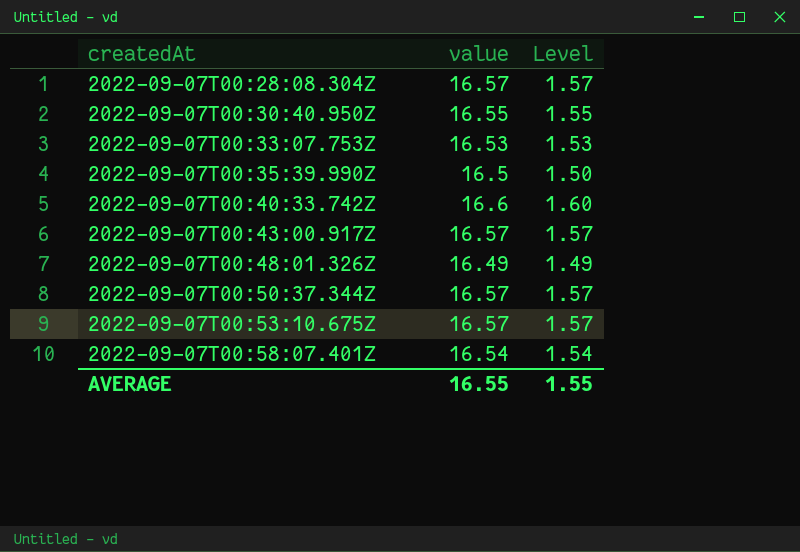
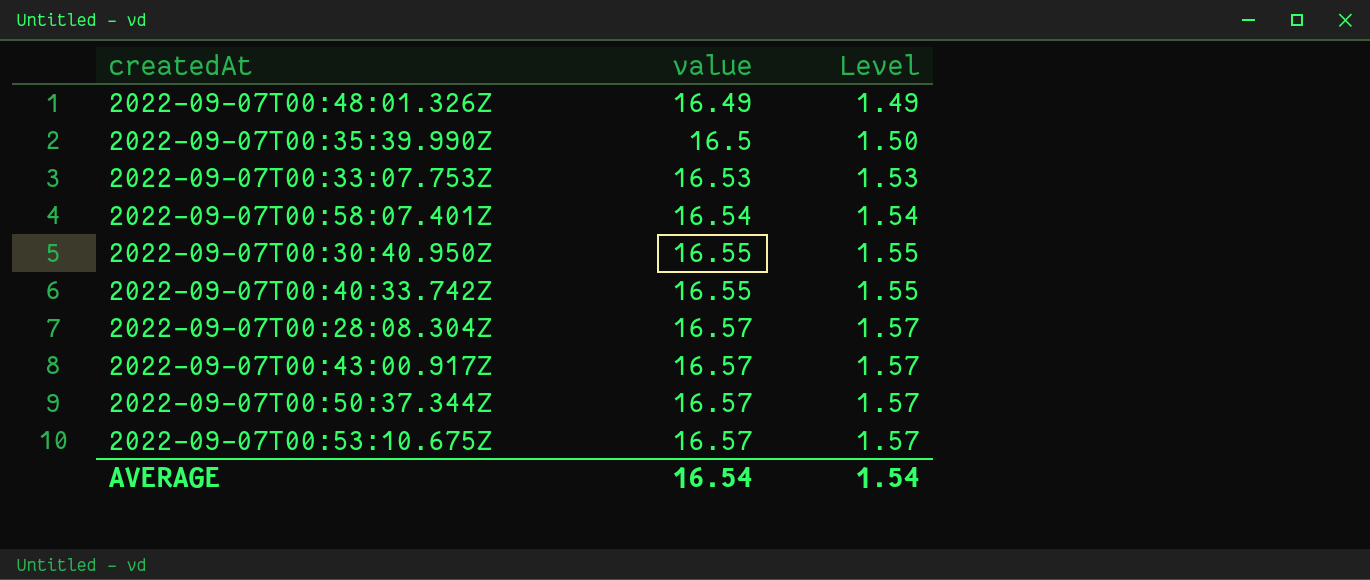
row order: createdAt ascending -> value ascending
2022-09-07T00:40:33.742Z | value: 16.6 -> 16.55
2022-09-07T00:40:33.742Z | Level: 1.60 -> 1.55
AVERAGE | value: 16.55 -> 16.54
AVERAGE | Level: 1.55 -> 1.54

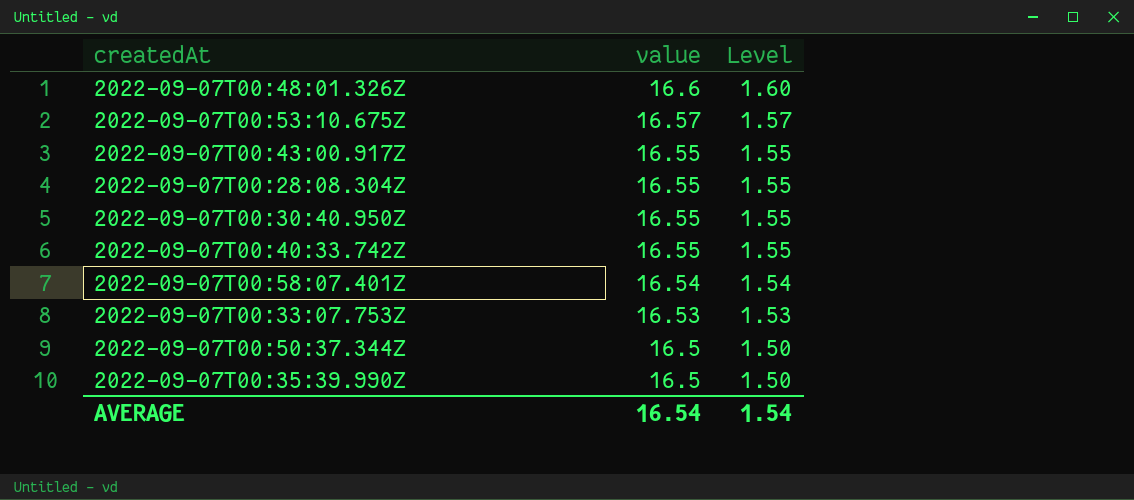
row order: value ascending -> value descending
2022-09-07T00:48:01.326Z | value: 16.49 -> 16.6
2022-09-07T00:48:01.326Z | Level: 1.49 -> 1.60
2022-09-07T00:43:00.917Z | value: 16.57 -> 16.55
2022-09-07T00:43:00.917Z | Level: 1.57 -> 1.55
2022-09-07T00:28:08.304Z | value: 16.57 -> 16.55
2022-09-07T00:28:08.304Z | Level: 1.57 -> 1.55
2022-09-07T00:50:37.344Z | value: 16.57 -> 16.5
2022-09-07T00:50:37.344Z | Level: 1.57 -> 1.50

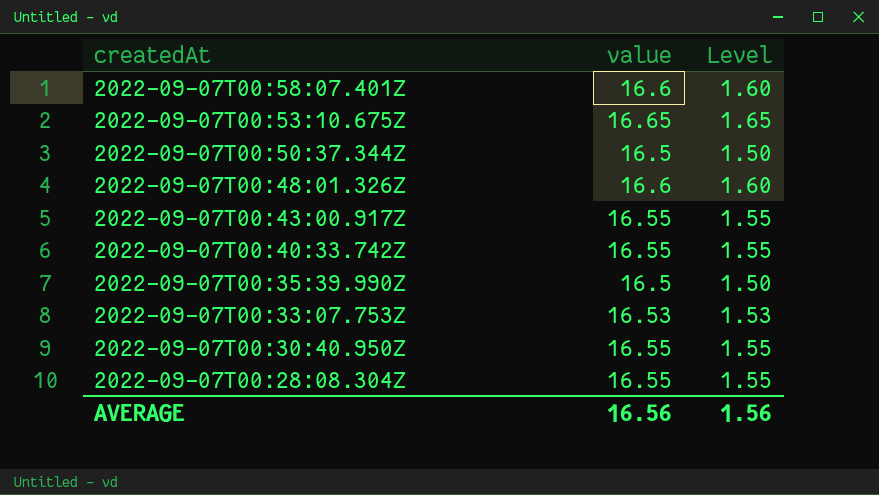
row order: value descending -> createdAt descending
2022-09-07T00:58:07.401Z | value: 16.54 -> 16.6
2022-09-07T00:58:07.401Z | Level: 1.54 -> 1.60
2022-09-07T00:53:10.675Z | value: 16.57 -> 16.65
2022-09-07T00:53:10.675Z | Level: 1.57 -> 1.65
AVERAGE | value: 16.54 -> 16.56
AVERAGE | Level: 1.54 -> 1.56

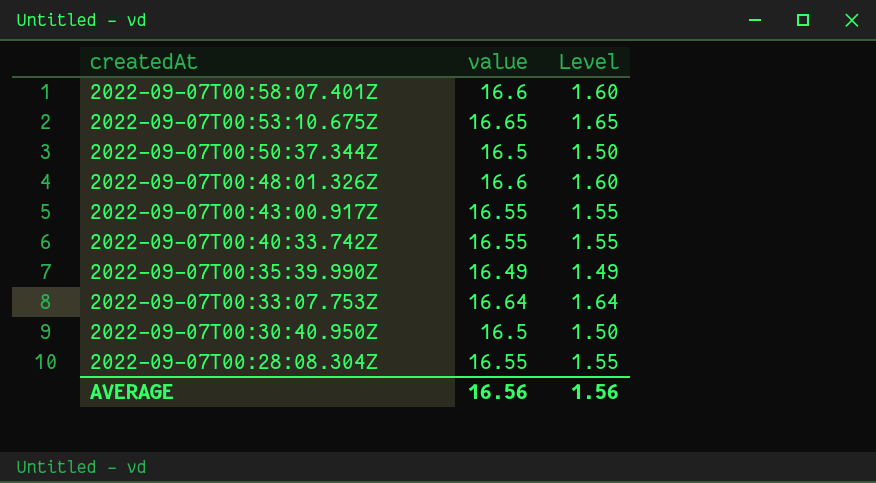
2022-09-07T00:35:39.990Z | value: 16.5 -> 16.49
2022-09-07T00:35:39.990Z | Level: 1.50 -> 1.49
2022-09-07T00:33:07.753Z | value: 16.53 -> 16.64
2022-09-07T00:33:07.753Z | Level: 1.53 -> 1.64
2022-09-07T00:30:40.950Z | value: 16.55 -> 16.5
2022-09-07T00:30:40.950Z | Level: 1.55 -> 1.50

